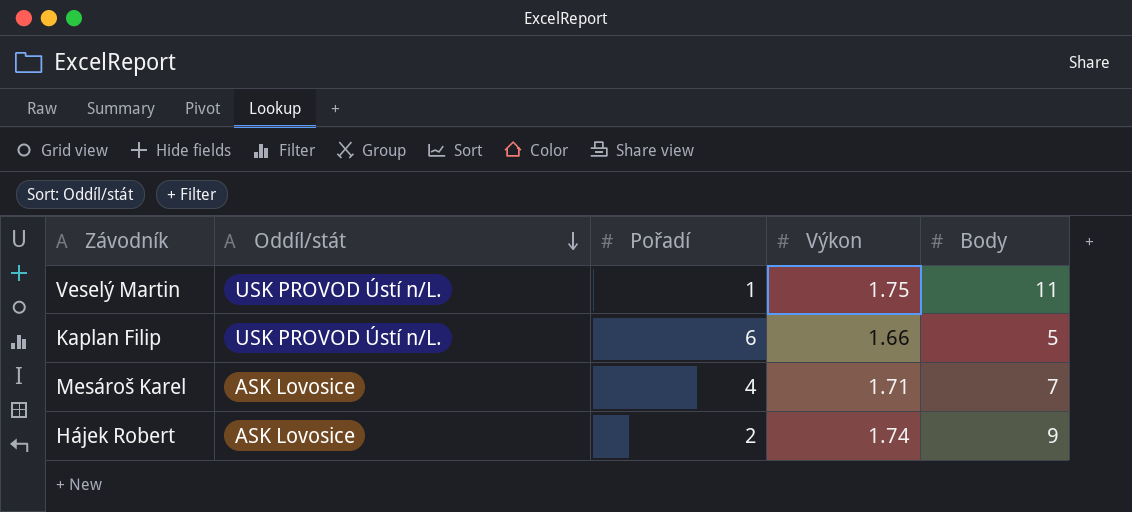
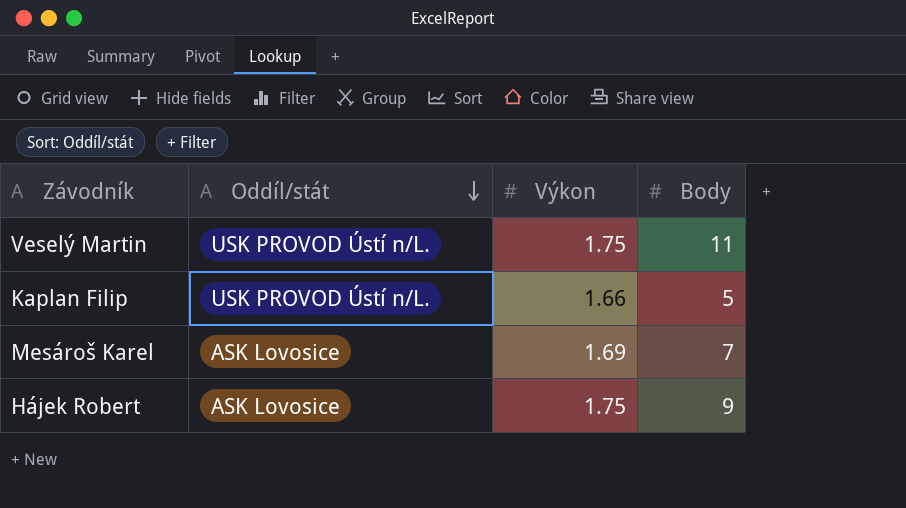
column Pořadí | position: 3 -> none
Mesároš Karel | Výkon: 1.71 -> 1.69
Hájek Robert | Výkon: 1.74 -> 1.75

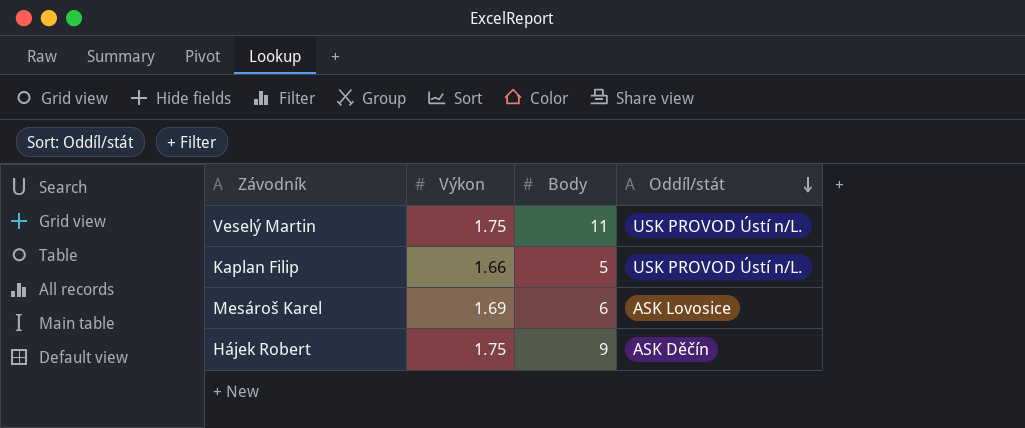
column Oddíl/stát | position: 2 -> 4
Mesároš Karel | Body: 7 -> 6
Hájek Robert | Oddíl/stát: ASK Lovosice -> ASK Děčín

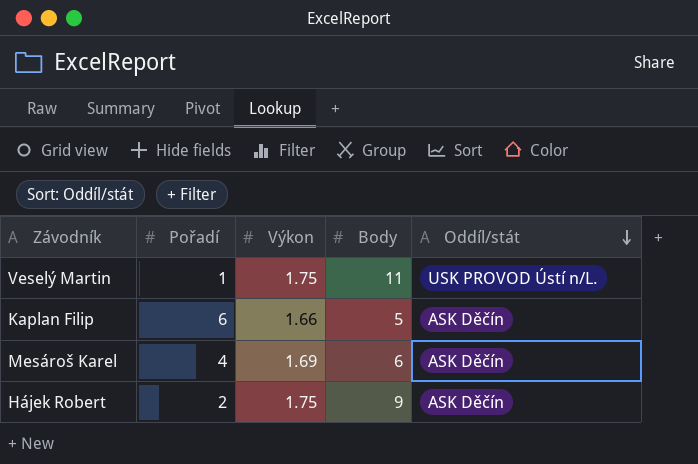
column Pořadí | position: none -> 2
Kaplan Filip | Oddíl/stát: USK PROVOD Ústí n/L. -> ASK Děčín
Mesároš Karel | Oddíl/stát: ASK Lovosice -> ASK Děčín

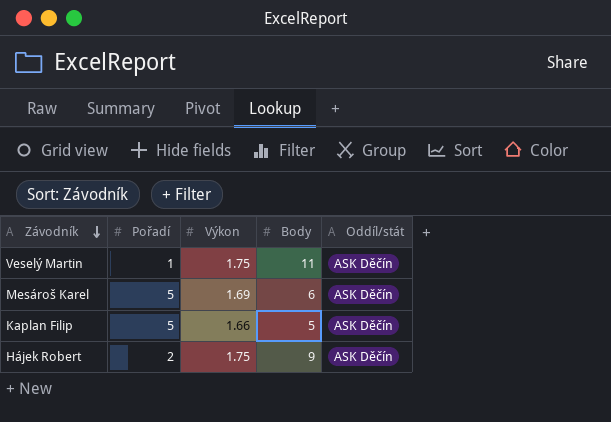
row order: Oddíl/stát descending -> Závodník descending
Veselý Martin | Oddíl/stát: USK PROVOD Ústí n/L. -> ASK Děčín
Mesároš Karel | Pořadí: 4 -> 5
Kaplan Filip | Pořadí: 6 -> 5

